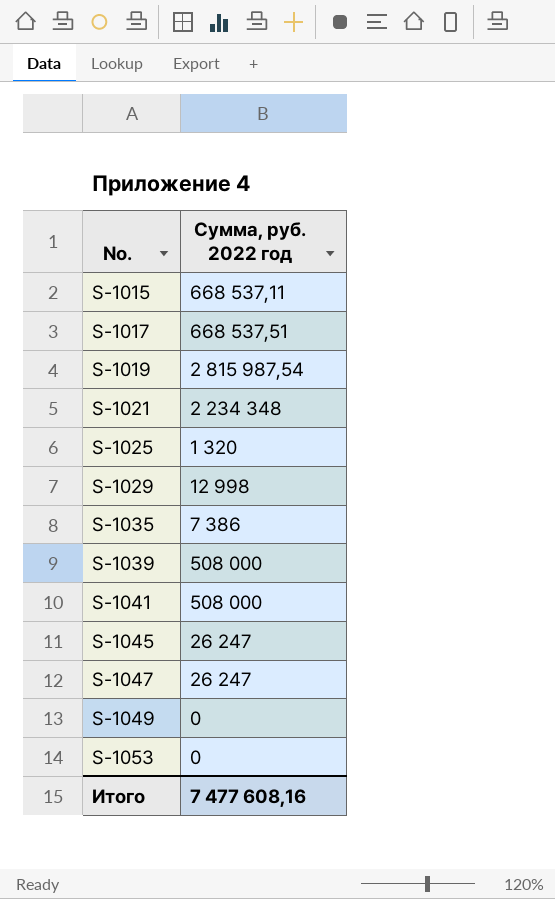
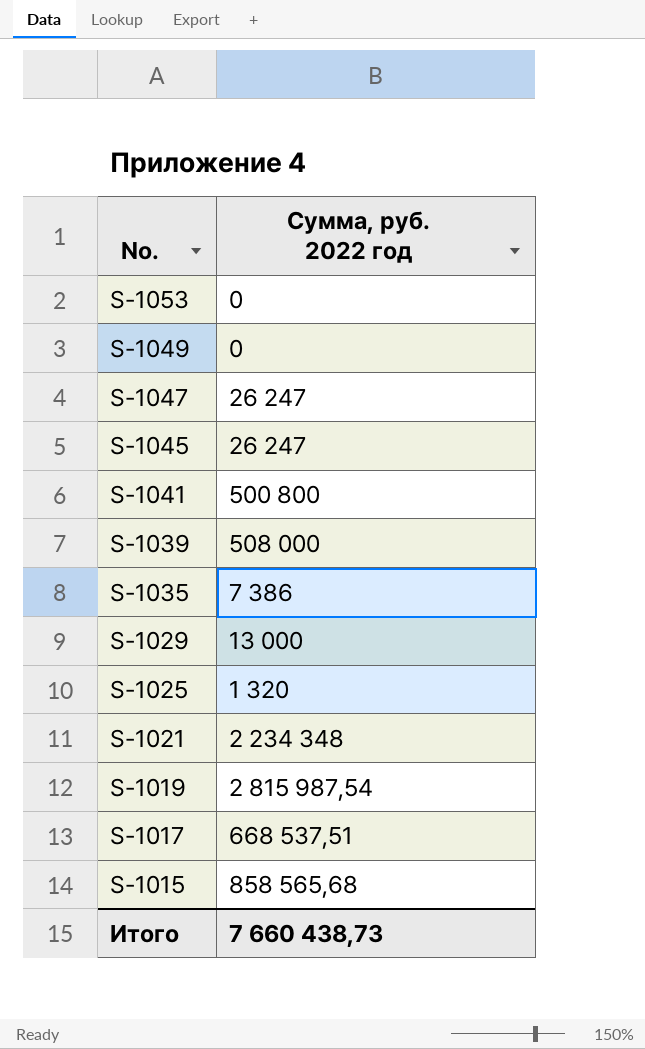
row order: No. ascending -> No. descending
S-1041 | Сумма, руб. 2022 год: 508 000 -> 500 800
S-1029 | Сумма, руб. 2022 год: 12 998 -> 13 000
S-1015 | Сумма, руб. 2022 год: 668 537,11 -> 858 565,68
Итого | Сумма, руб. 2022 год: 7 477 608,16 -> 7 660 438,73

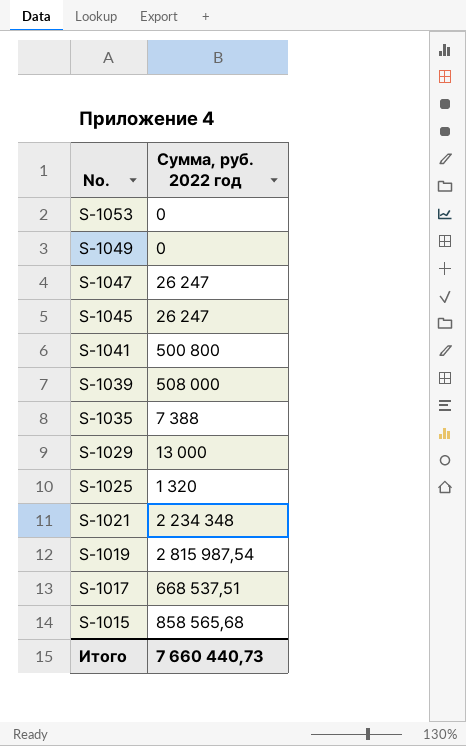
S-1035 | Сумма, руб. 2022 год: 7 386 -> 7 388
Итого | Сумма, руб. 2022 год: 7 660 438,73 -> 7 660 440,73

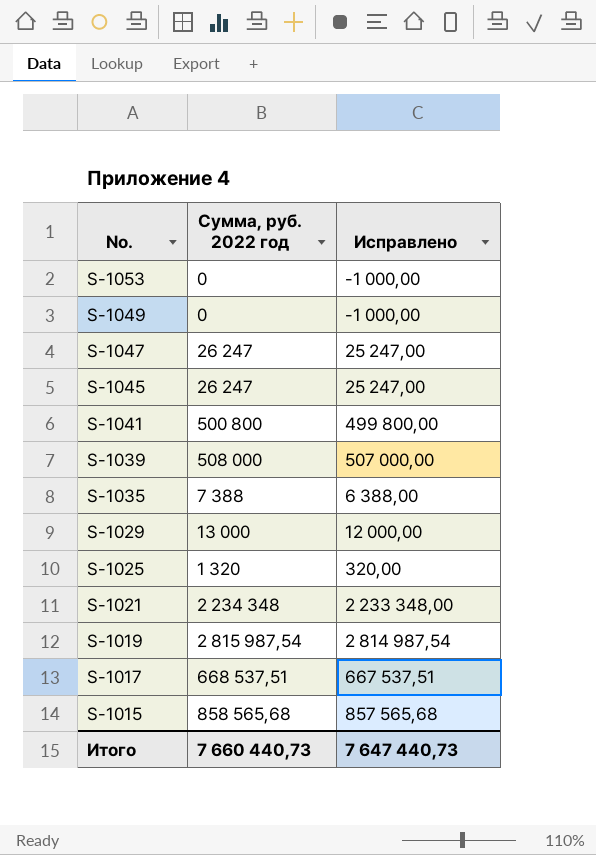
column Исправлено | formula: none -> [Сумма, руб. 2022 год] - 1000

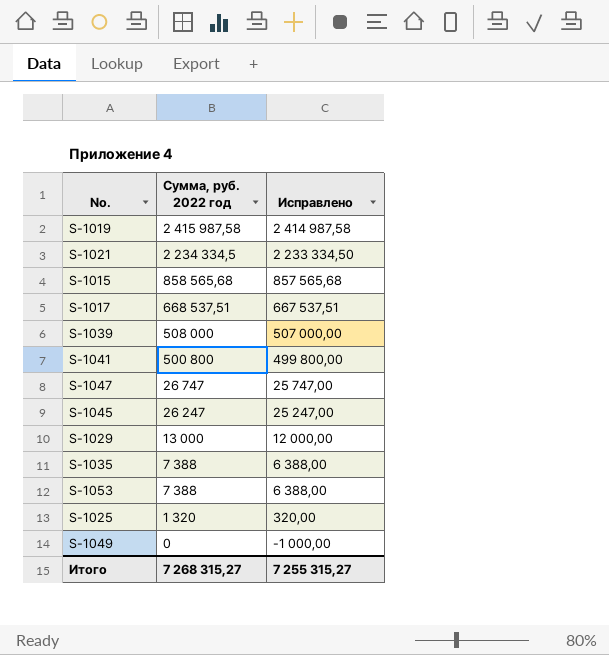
row order: No. descending -> Сумма, руб. 2022 год descending
S-1019 | Сумма, руб. 2022 год: 2 815 987,54 -> 2 415 987,58
S-1019 | Исправлено: 2 814 987,54 -> 2 414 987,58
S-1021 | Сумма, руб. 2022 год: 2 234 348 -> 2 234 334,5
S-1021 | Исправлено: 2 233 348,00 -> 2 233 334,50
S-1047 | Сумма, руб. 2022 год: 26 247 -> 26 747
S-1047 | Исправлено: 25 247,00 -> 25 747,00
S-1053 | Сумма, руб. 2022 год: 0 -> 7 388
S-1053 | Исправлено: -1 000,00 -> 6 388,00
Итого | Сумма, руб. 2022 год: 7 660 440,73 -> 7 268 315,27
Итого | Исправлено: 7 647 440,73 -> 7 255 315,27

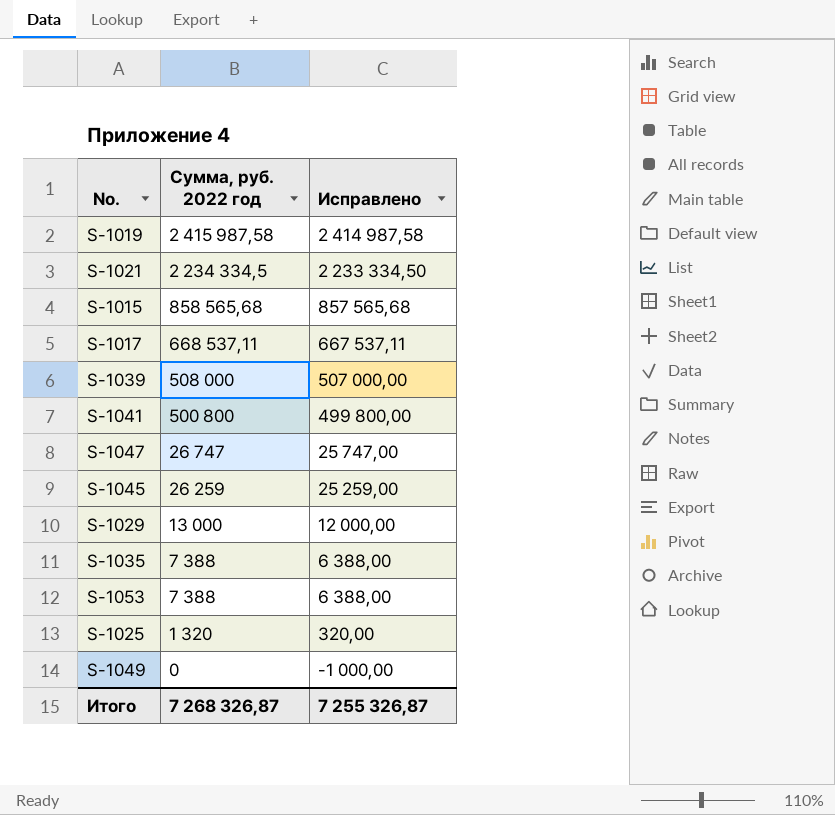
S-1017 | Сумма, руб. 2022 год: 668 537,51 -> 668 537,11
S-1017 | Исправлено: 667 537,51 -> 667 537,11
S-1045 | Сумма, руб. 2022 год: 26 247 -> 26 259
S-1045 | Исправлено: 25 247,00 -> 25 259,00
Итого | Сумма, руб. 2022 год: 7 268 315,27 -> 7 268 326,87
Итого | Исправлено: 7 255 315,27 -> 7 255 326,87

